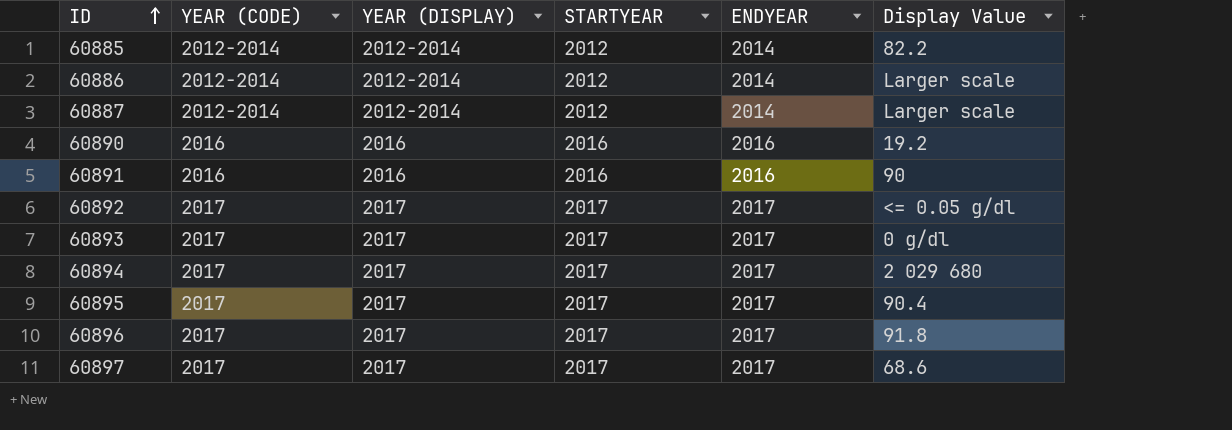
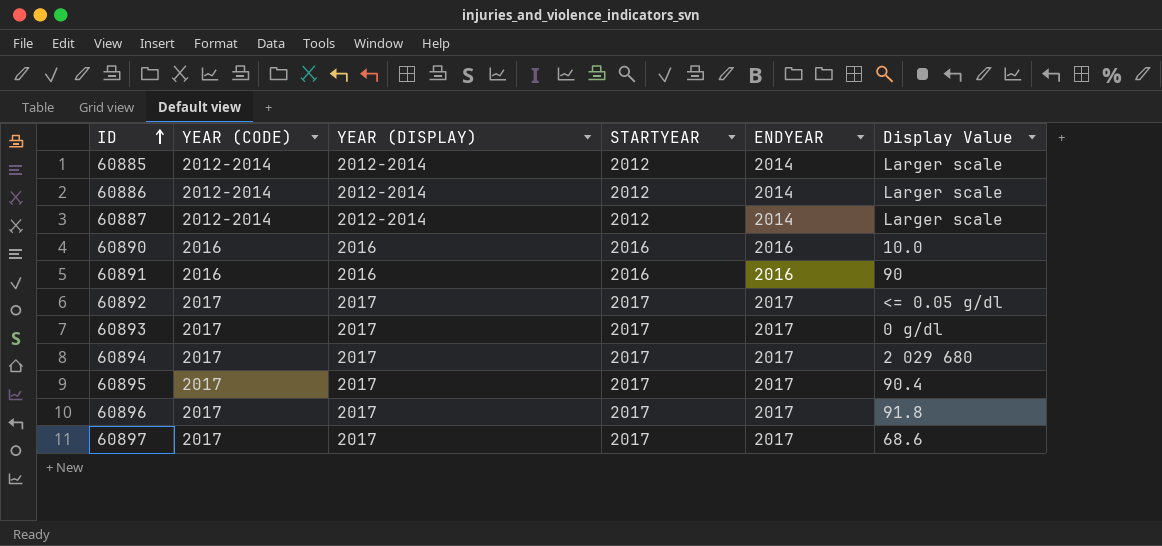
60885 | Display Value: 82.2 -> Larger scale
60890 | Display Value: 19.2 -> 10.0

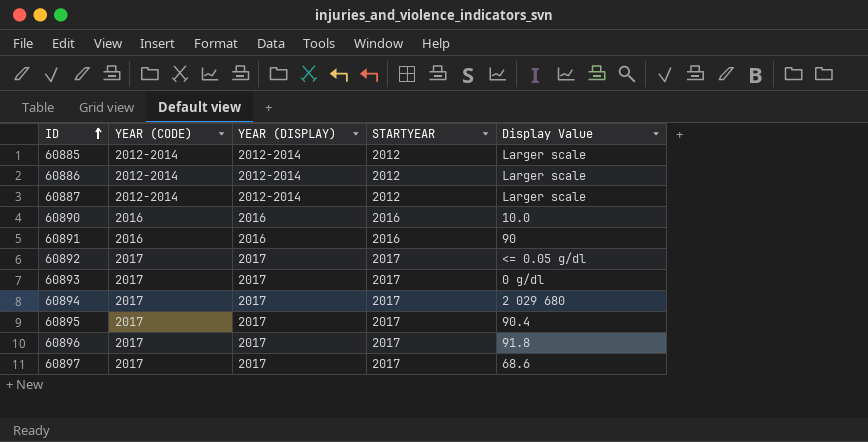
column ENDYEAR | position: 5 -> none

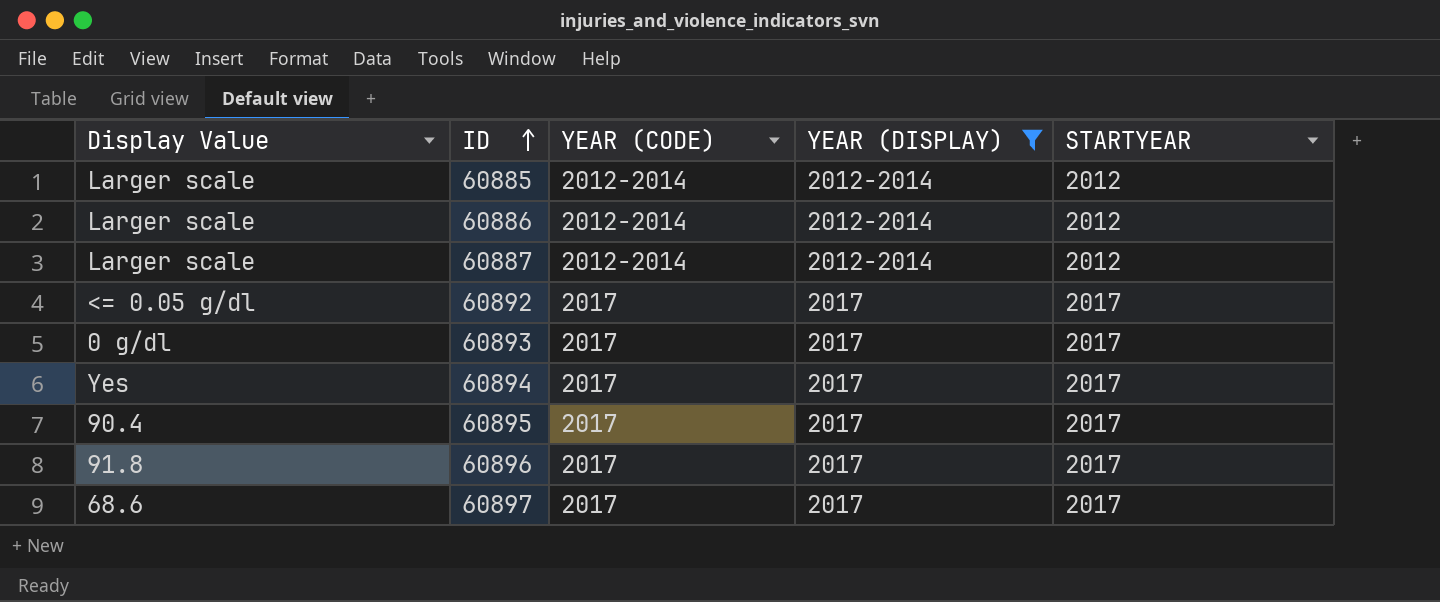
filter: none -> YEAR (DISPLAY) != 2016
column Display Value | position: 5 -> 1
60894 | Display Value: 2 029 680 -> Yes

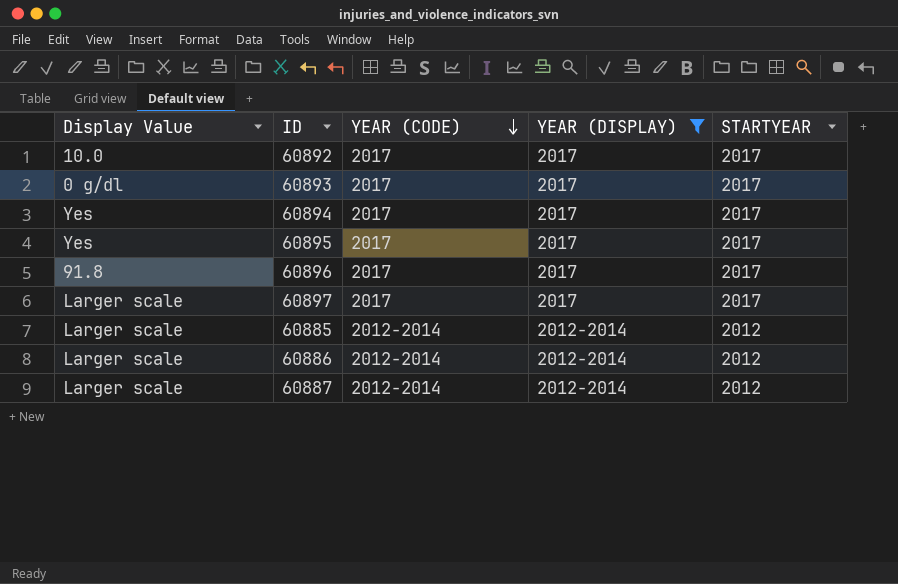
row order: ID ascending -> YEAR (CODE) descending
60892 | Display Value: <= 0.05 g/dl -> 10.0
60895 | Display Value: 90.4 -> Yes
60897 | Display Value: 68.6 -> Larger scale

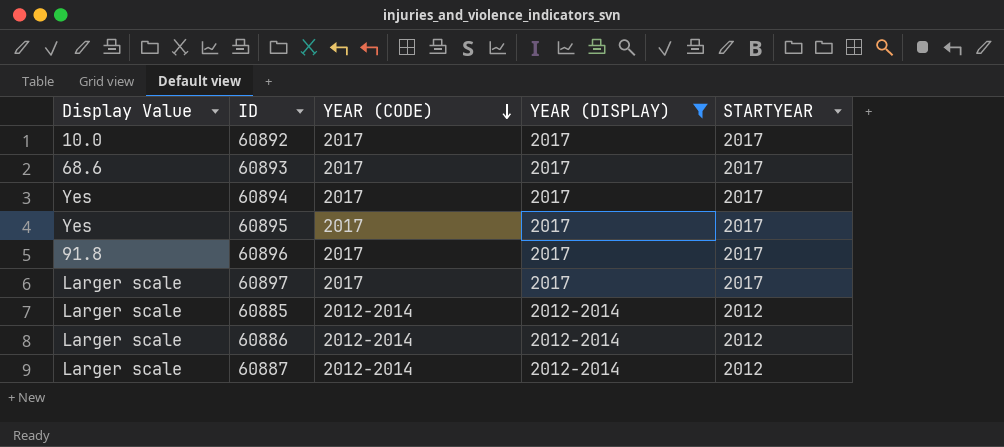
60893 | Display Value: 0 g/dl -> 68.6

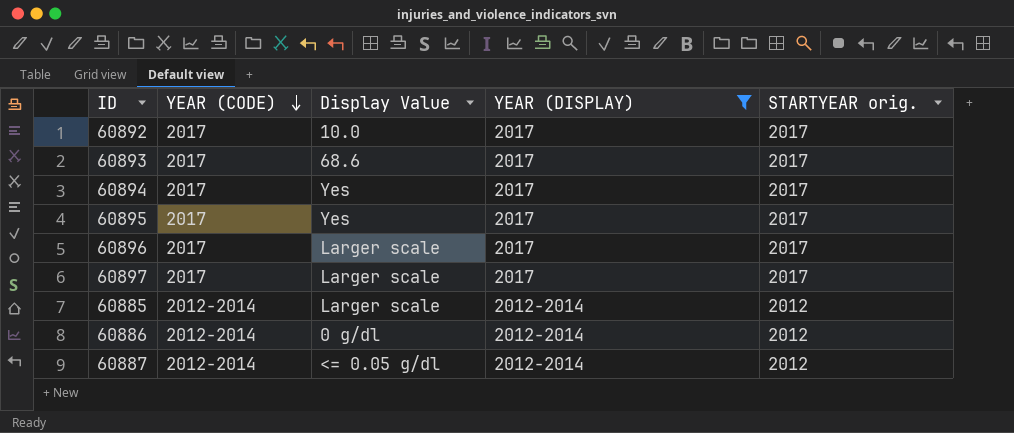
column Display Value | position: 1 -> 3
column name: STARTYEAR -> STARTYEAR orig.
60896 | Display Value: 91.8 -> Larger scale
60886 | Display Value: Larger scale -> 0 g/dl
60887 | Display Value: Larger scale -> <= 0.05 g/dl

